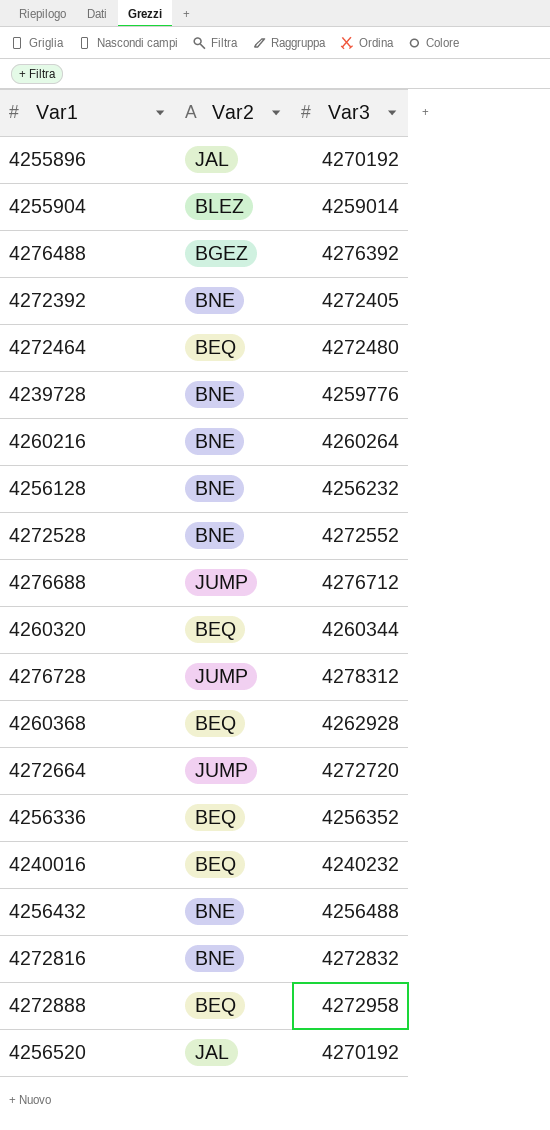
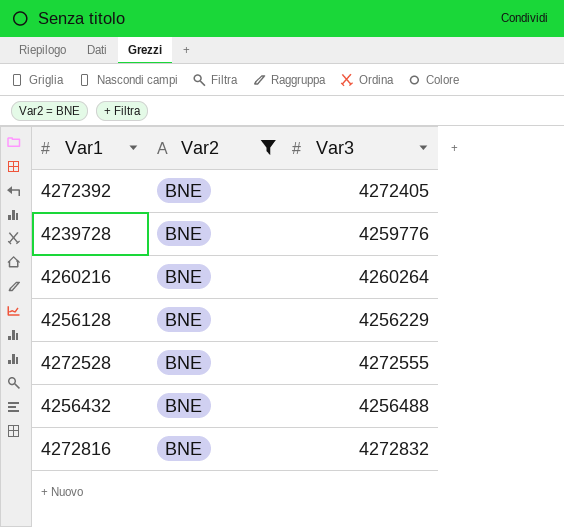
filter: none -> Var2 = BNE
4256128 | Var3: 4256232 -> 4256229
4272528 | Var3: 4272552 -> 4272555

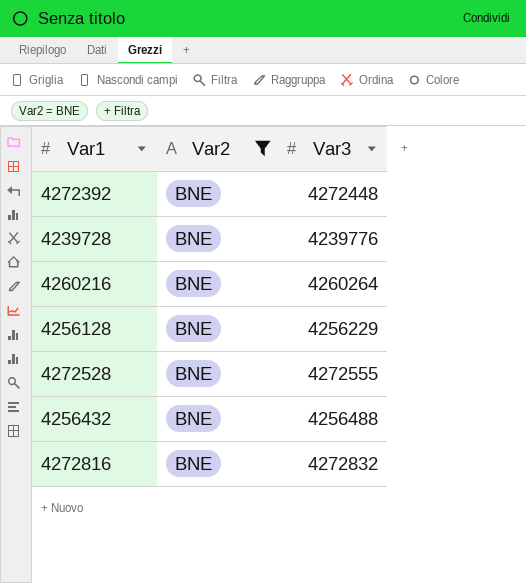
4272392 | Var3: 4272405 -> 4272448
4239728 | Var3: 4259776 -> 4239776

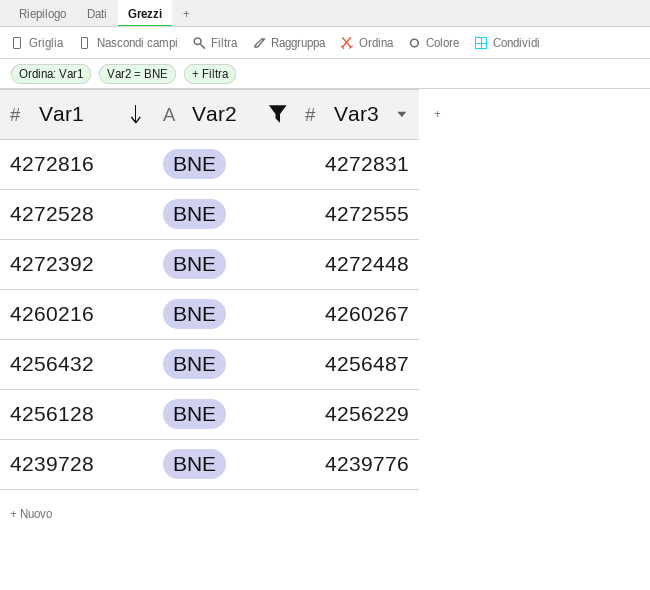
row order: none -> Var1 descending
4272816 | Var3: 4272832 -> 4272831
4260216 | Var3: 4260264 -> 4260267
4256432 | Var3: 4256488 -> 4256487

